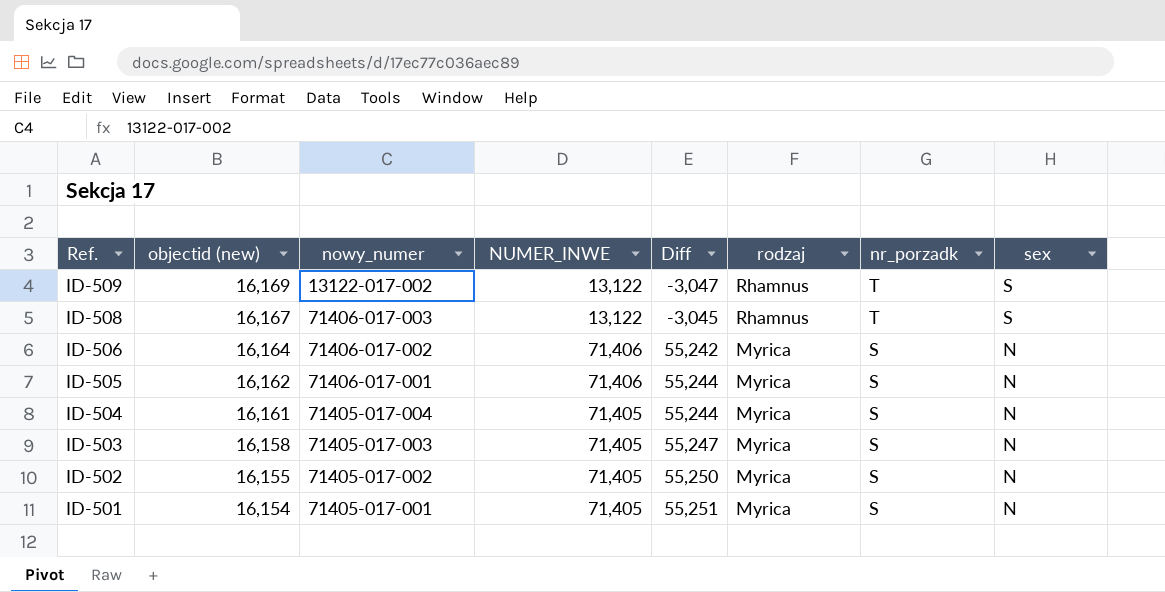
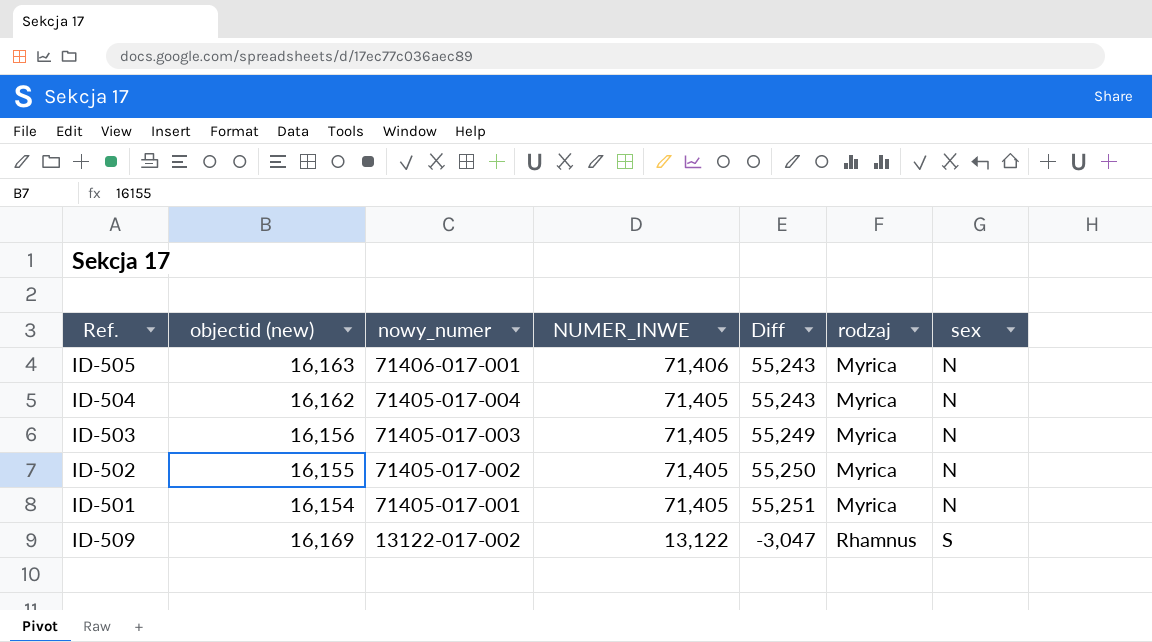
row order: Ref. descending -> nowy_numer descending
column nr_porzadk | position: 7 -> none
row ID-508: 16,167 | 71406-017-003 | 13,122 | -3,045 | Rhamnus | T | S -> none
row ID-506: 16,164 | 71406-017-002 | 71,406 | 55,242 | Myrica | S | N -> none
ID-505 | objectid (new): 16,162 -> 16,163
ID-505 | Diff: 55,244 -> 55,243
ID-504 | objectid (new): 16,161 -> 16,162
ID-504 | Diff: 55,244 -> 55,243
ID-503 | objectid (new): 16,158 -> 16,156
ID-503 | Diff: 55,247 -> 55,249

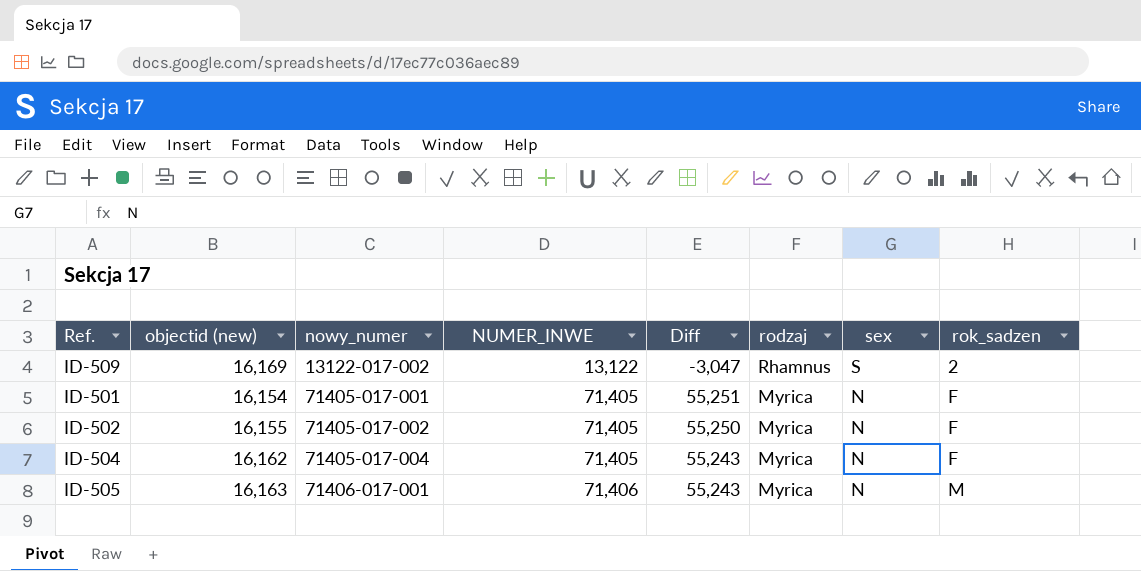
row order: nowy_numer descending -> nowy_numer ascending
column rok_sadzen | position: none -> 8
row ID-503: 16,156 | 71405-017-003 | 71,405 | 55,249 | Myrica | N -> none

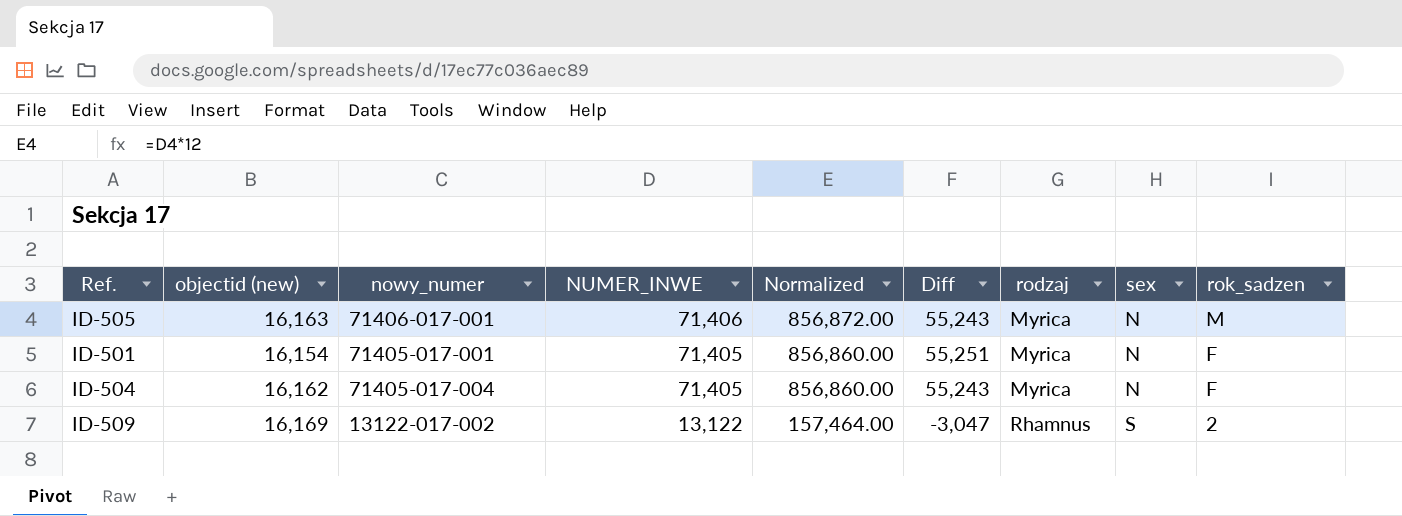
row order: nowy_numer ascending -> NUMER_INWE descending
column Normalized | formula: none -> [NUMER_INWE] * 12
row ID-502: 16,155 | 71405-017-002 | 71,405 | 55,250 | Myrica | N | F -> none

